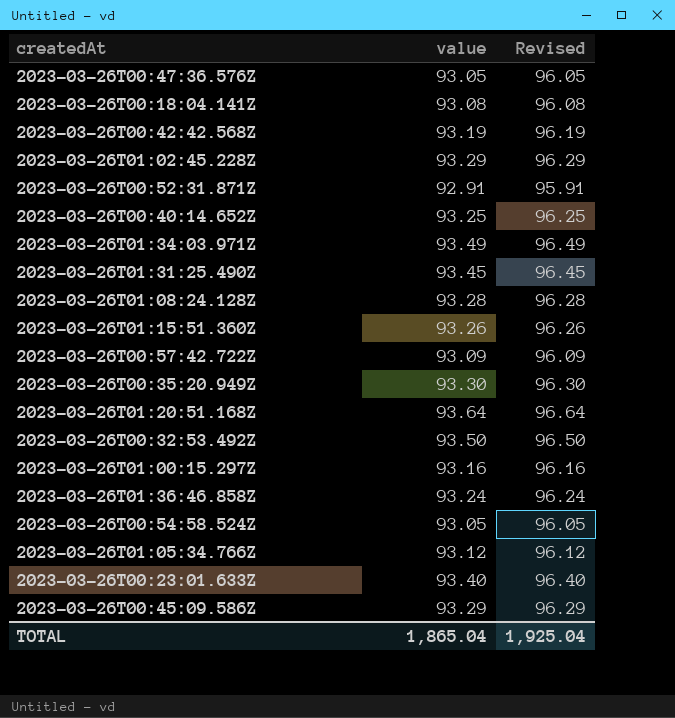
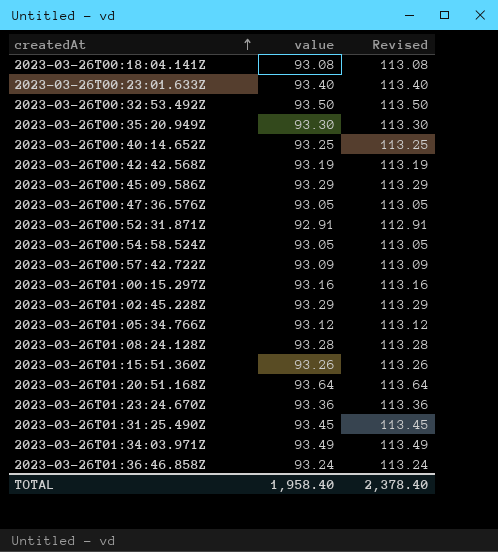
row order: none -> createdAt ascending
column Revised | formula: [value] + 3 -> [value] + 20
row 2023-03-26T01:23:24.670Z: none -> 93.36 | 113.36
TOTAL | value: 1,865.04 -> 1,958.40
TOTAL | Revised: 1,925.04 -> 2,378.40

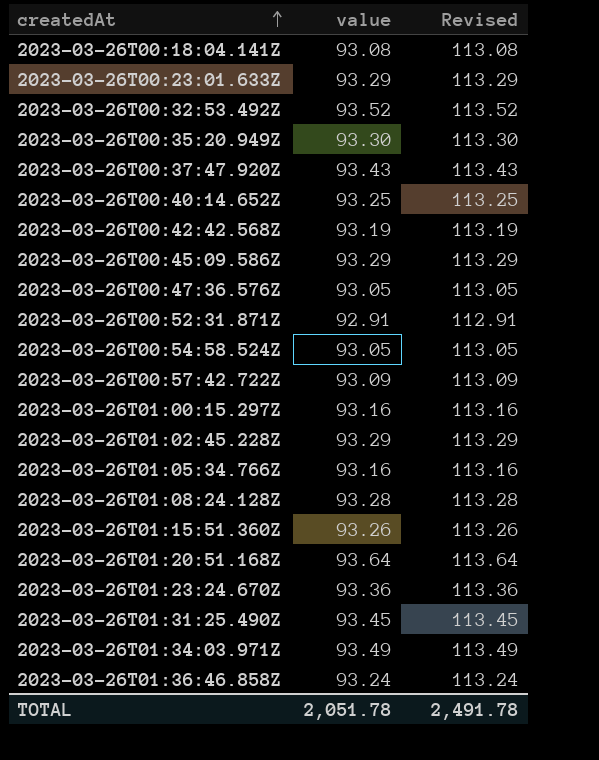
2023-03-26T00:23:01.633Z | value: 93.40 -> 93.29
2023-03-26T00:23:01.633Z | Revised: 113.40 -> 113.29
2023-03-26T00:32:53.492Z | value: 93.50 -> 93.52
2023-03-26T00:32:53.492Z | Revised: 113.50 -> 113.52
row 2023-03-26T00:37:47.920Z: none -> 93.43 | 113.43
2023-03-26T01:05:34.766Z | value: 93.12 -> 93.16
2023-03-26T01:05:34.766Z | Revised: 113.12 -> 113.16
TOTAL | value: 1,958.40 -> 2,051.78
TOTAL | Revised: 2,378.40 -> 2,491.78

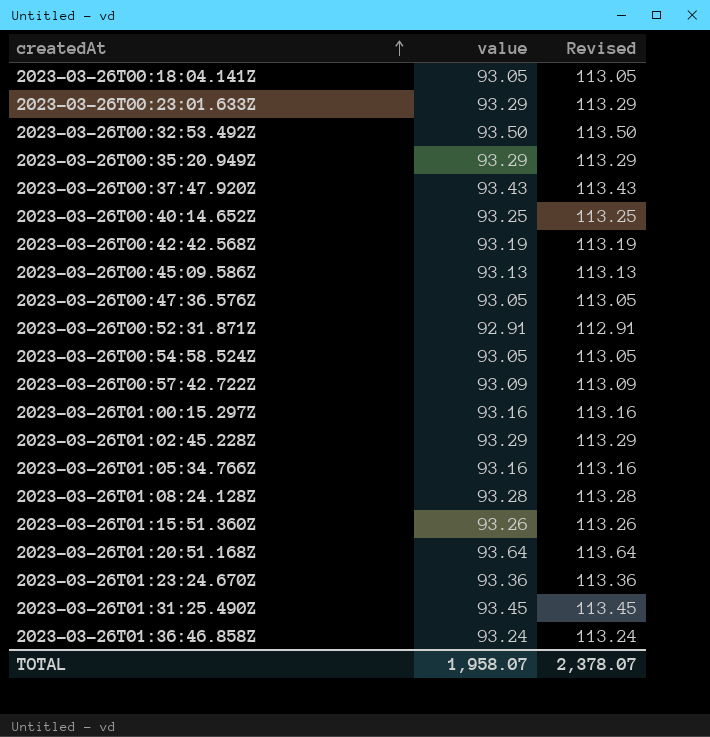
row 2023-03-26T01:34:03.971Z: 93.49 | 113.49 -> none
2023-03-26T00:18:04.141Z | value: 93.08 -> 93.05
2023-03-26T00:18:04.141Z | Revised: 113.08 -> 113.05
2023-03-26T00:32:53.492Z | value: 93.52 -> 93.50
2023-03-26T00:32:53.492Z | Revised: 113.52 -> 113.50
2023-03-26T00:35:20.949Z | value: 93.30 -> 93.29
2023-03-26T00:35:20.949Z | Revised: 113.30 -> 113.29
2023-03-26T00:45:09.586Z | value: 93.29 -> 93.13
2023-03-26T00:45:09.586Z | Revised: 113.29 -> 113.13
TOTAL | value: 2,051.78 -> 1,958.07
TOTAL | Revised: 2,491.78 -> 2,378.07

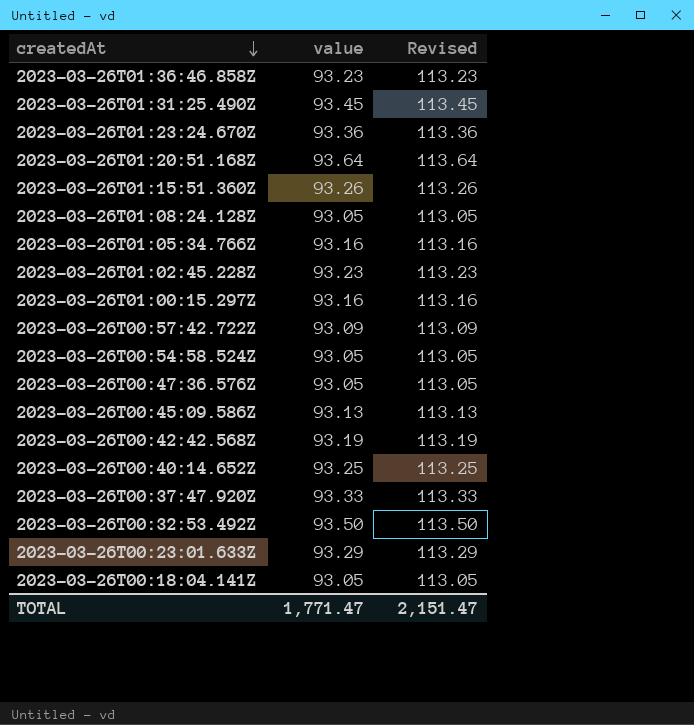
row order: createdAt ascending -> createdAt descending
row 2023-03-26T00:35:20.949Z: 93.29 | 113.29 -> none
row 2023-03-26T00:52:31.871Z: 92.91 | 112.91 -> none
2023-03-26T01:36:46.858Z | value: 93.24 -> 93.23
2023-03-26T01:36:46.858Z | Revised: 113.24 -> 113.23
2023-03-26T01:08:24.128Z | value: 93.28 -> 93.05
2023-03-26T01:08:24.128Z | Revised: 113.28 -> 113.05
2023-03-26T01:02:45.228Z | value: 93.29 -> 93.23
2023-03-26T01:02:45.228Z | Revised: 113.29 -> 113.23
2023-03-26T00:37:47.920Z | value: 93.43 -> 93.33
2023-03-26T00:37:47.920Z | Revised: 113.43 -> 113.33
TOTAL | value: 1,958.07 -> 1,771.47
TOTAL | Revised: 2,378.07 -> 2,151.47

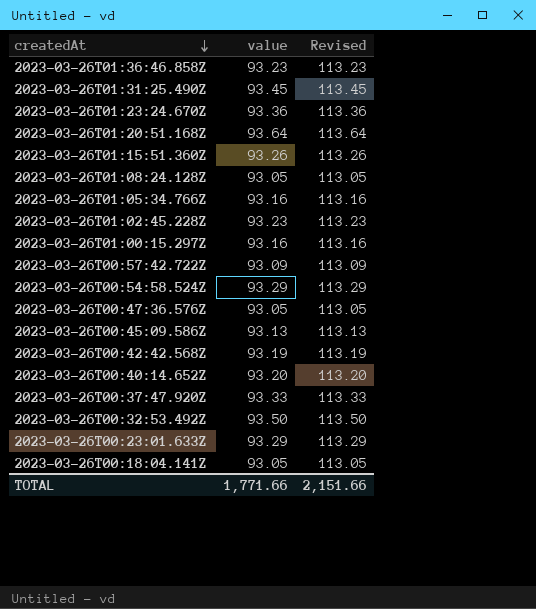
2023-03-26T00:54:58.524Z | value: 93.05 -> 93.29
2023-03-26T00:54:58.524Z | Revised: 113.05 -> 113.29
2023-03-26T00:40:14.652Z | value: 93.25 -> 93.20
2023-03-26T00:40:14.652Z | Revised: 113.25 -> 113.20
TOTAL | value: 1,771.47 -> 1,771.66
TOTAL | Revised: 2,151.47 -> 2,151.66

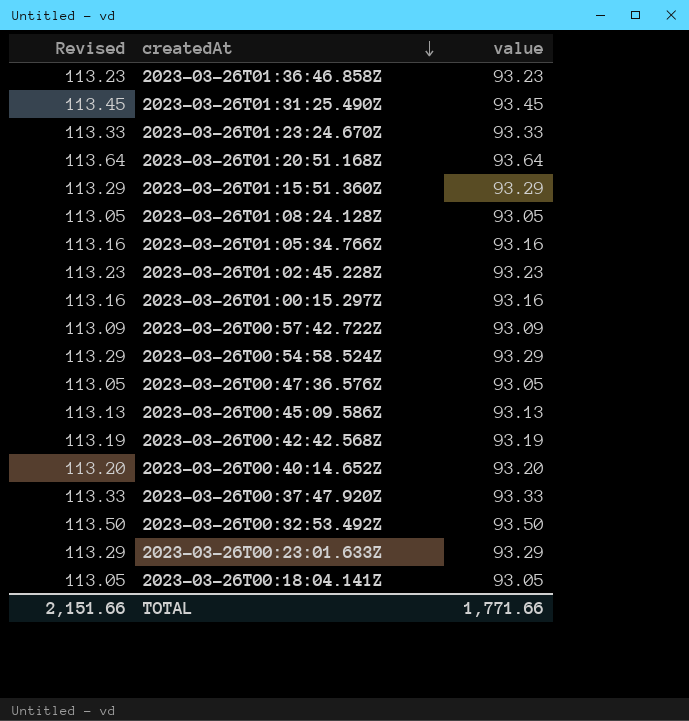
column Revised | position: 3 -> 1
2023-03-26T01:23:24.670Z | Revised: 113.36 -> 113.33
2023-03-26T01:23:24.670Z | value: 93.36 -> 93.33
2023-03-26T01:15:51.360Z | Revised: 113.26 -> 113.29
2023-03-26T01:15:51.360Z | value: 93.26 -> 93.29

